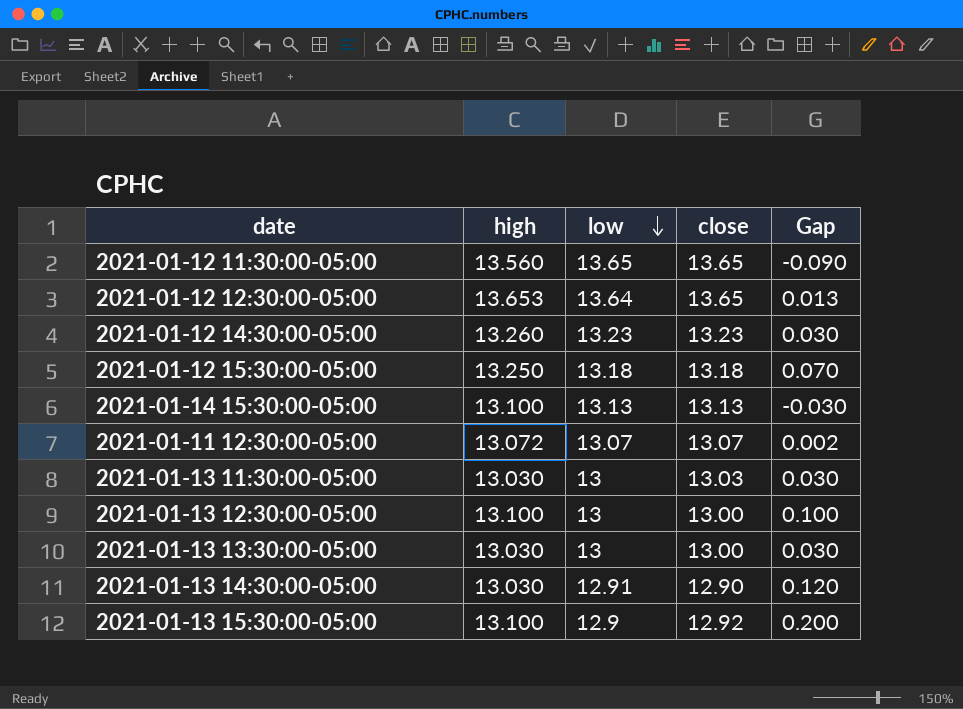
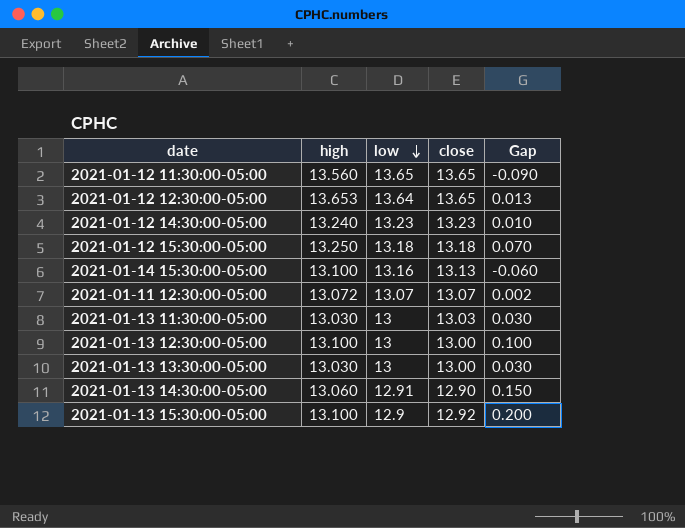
2021-01-12 14:30:00-05:00 | high: 13.260 -> 13.240
2021-01-12 14:30:00-05:00 | Gap: 0.030 -> 0.010
2021-01-14 15:30:00-05:00 | low: 13.13 -> 13.16
2021-01-14 15:30:00-05:00 | Gap: -0.030 -> -0.060
2021-01-13 14:30:00-05:00 | high: 13.030 -> 13.060
2021-01-13 14:30:00-05:00 | Gap: 0.120 -> 0.150

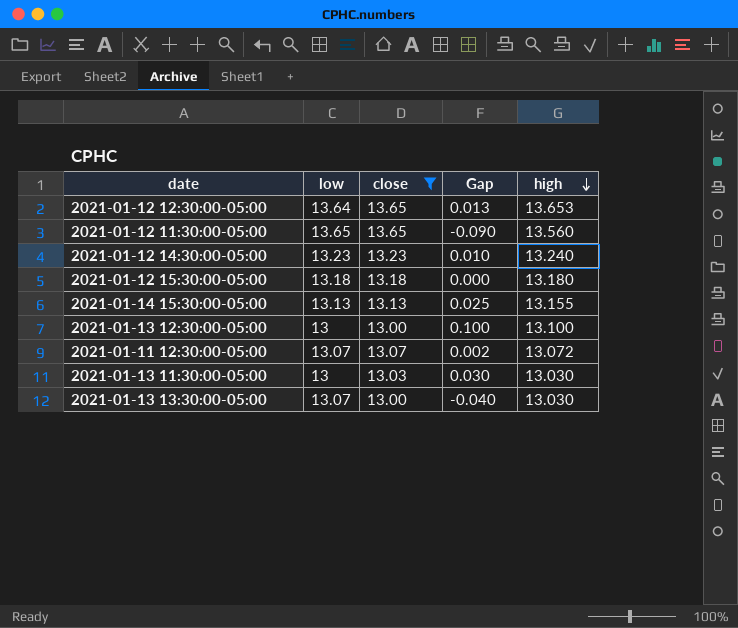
filter: none -> close >= 13.00
row order: low descending -> high descending
column high | position: 2 -> 5
2021-01-12 15:30:00-05:00 | Gap: 0.070 -> 0.000
2021-01-12 15:30:00-05:00 | high: 13.250 -> 13.180
2021-01-14 15:30:00-05:00 | low: 13.16 -> 13.13
2021-01-14 15:30:00-05:00 | Gap: -0.060 -> 0.025
2021-01-14 15:30:00-05:00 | high: 13.100 -> 13.155
2021-01-13 13:30:00-05:00 | low: 13 -> 13.07
2021-01-13 13:30:00-05:00 | Gap: 0.030 -> -0.040

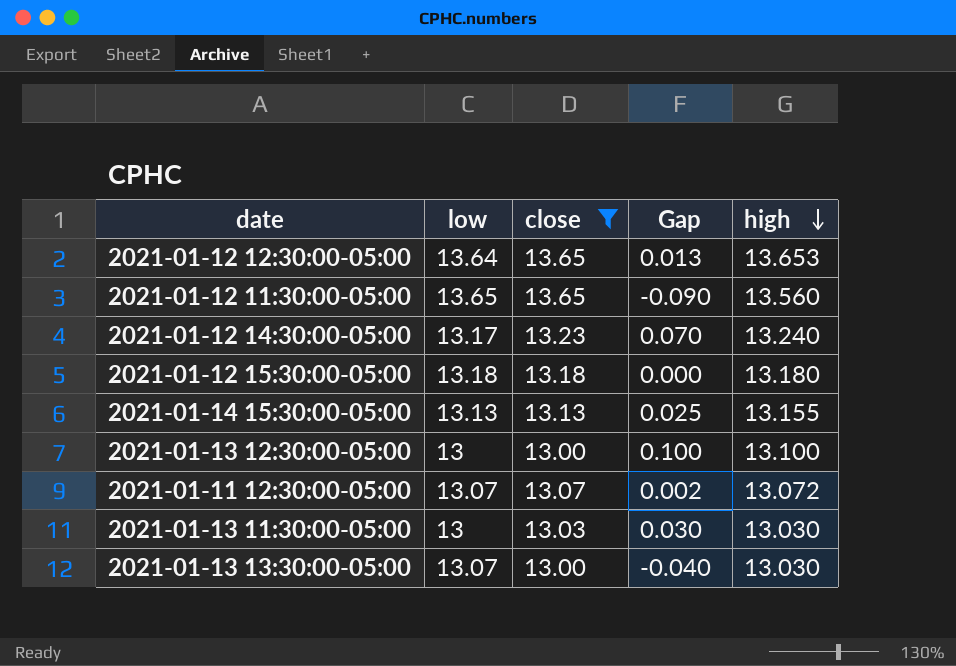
2021-01-12 14:30:00-05:00 | low: 13.23 -> 13.17
2021-01-12 14:30:00-05:00 | Gap: 0.010 -> 0.070

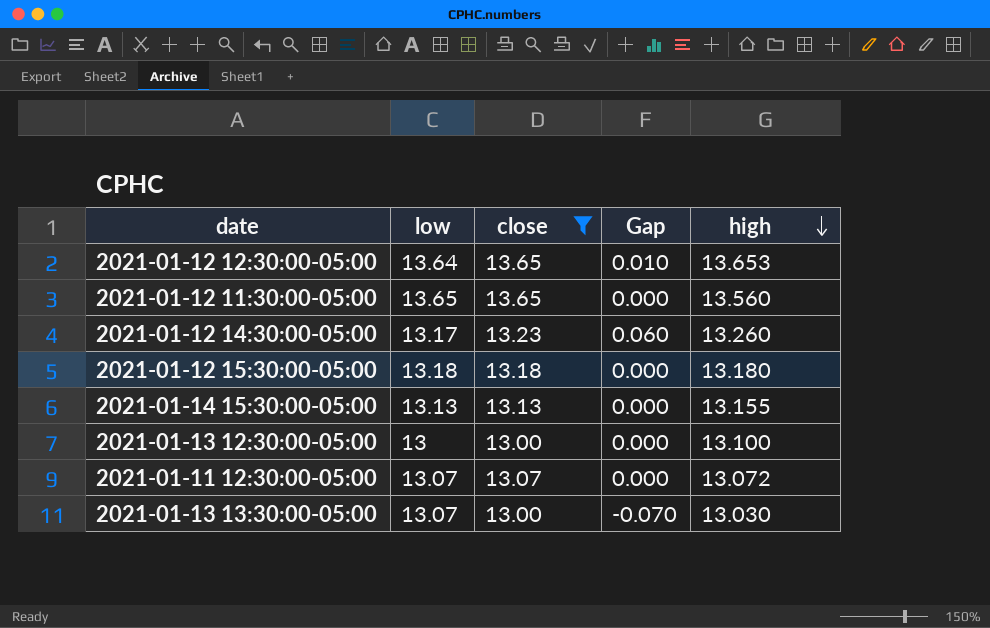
column Gap | formula: [high] - [low] -> [close] - [low]
row 2021-01-13 11:30:00-05:00: 13 | 13.03 | 0.030 | 13.030 -> none
2021-01-12 14:30:00-05:00 | high: 13.240 -> 13.260

